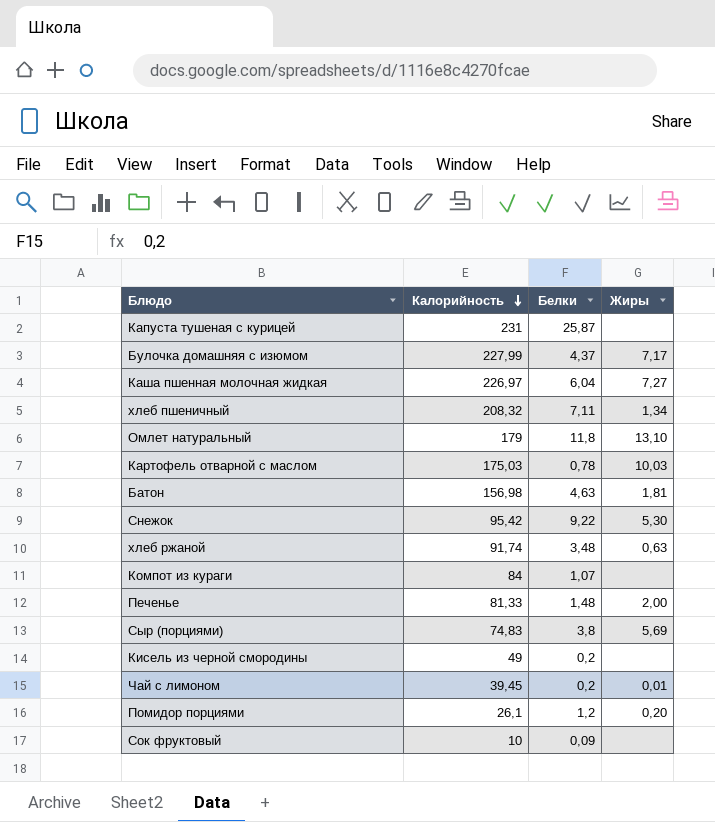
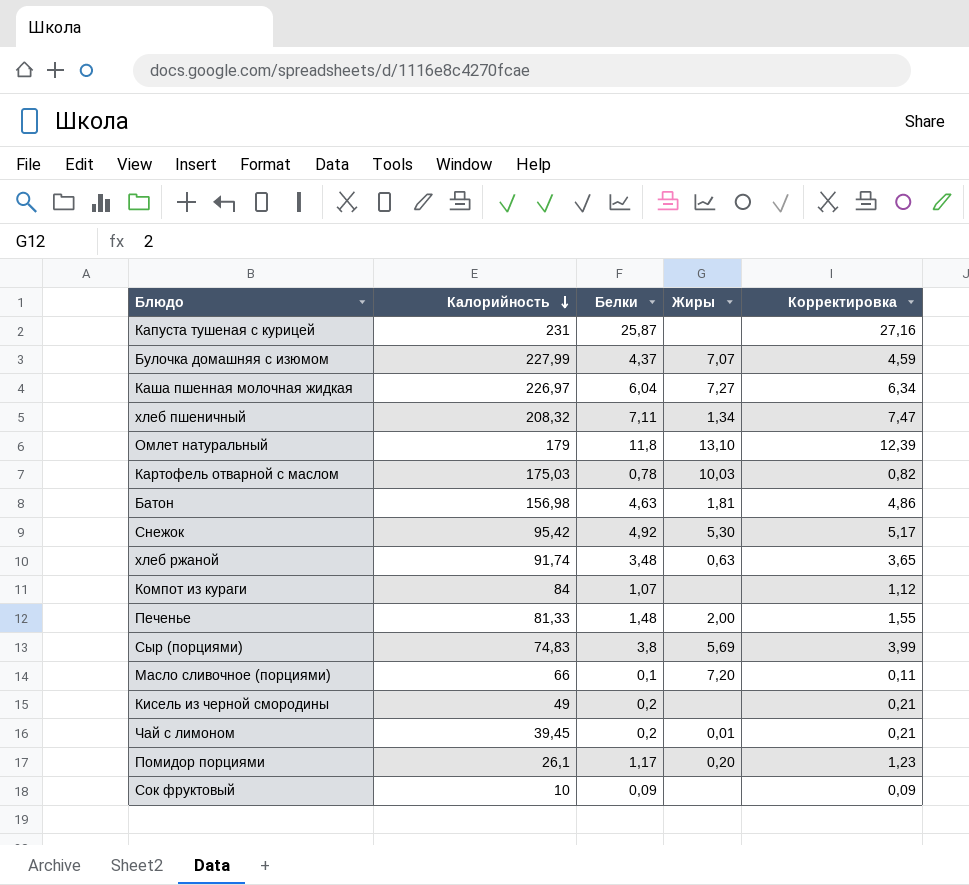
column Корректировка | formula: none -> [Белки] * 1,05
Булочка домашняя с изюмом | Жиры: 7,17 -> 7,07
Снежок | Белки: 9,22 -> 4,92
row Масло сливочное (порциями): none -> 66 | 0,1 | 7,20 | 0,11
Помидор порциями | Белки: 1,2 -> 1,17

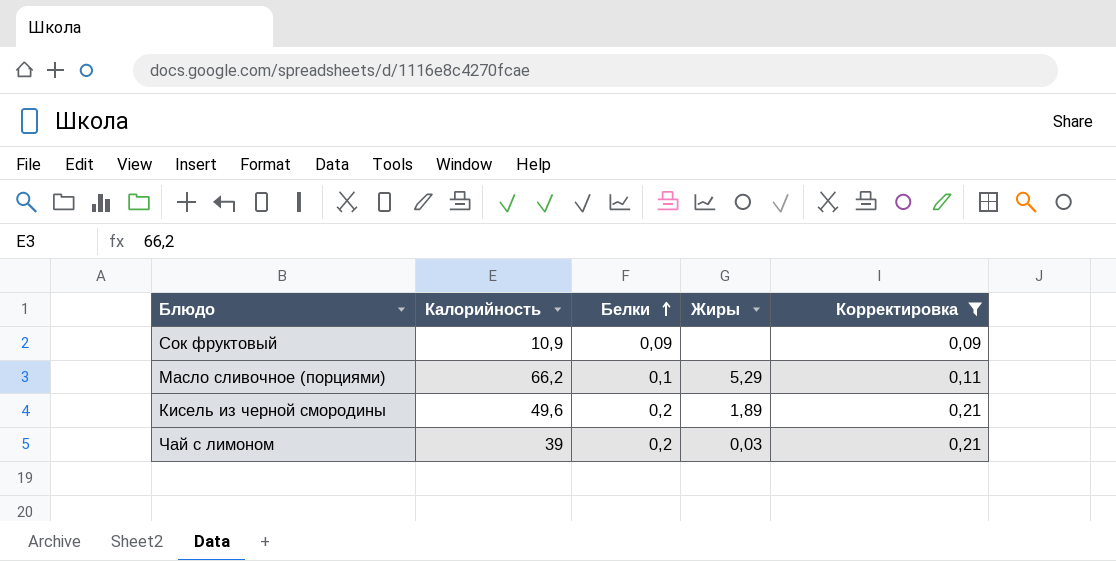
filter: none -> Корректировка <= 0,21
row order: Калорийность descending -> Белки ascending
Сок фруктовый | Калорийность: 10 -> 10,9
Масло сливочное (порциями) | Калорийность: 66 -> 66,2
Масло сливочное (порциями) | Жиры: 7,20 -> 5,29
Кисель из черной смородины | Калорийность: 49 -> 49,6
Кисель из черной смородины | Жиры: none -> 1,89
Чай с лимоном | Калорийность: 39,45 -> 39
Чай с лимоном | Жиры: 0,01 -> 0,03

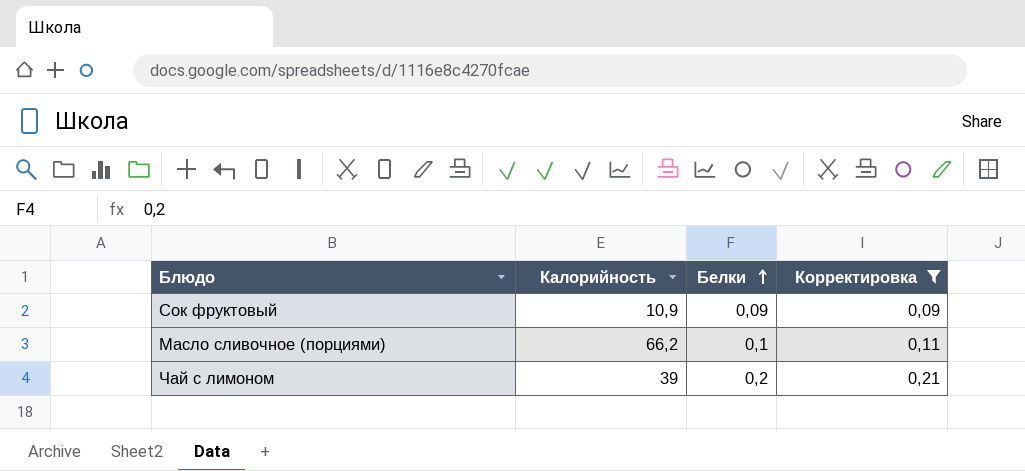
column Жиры | position: 4 -> none
row Кисель из черной смородины: 49,6 | 0,2 | 1,89 | 0,21 -> none

